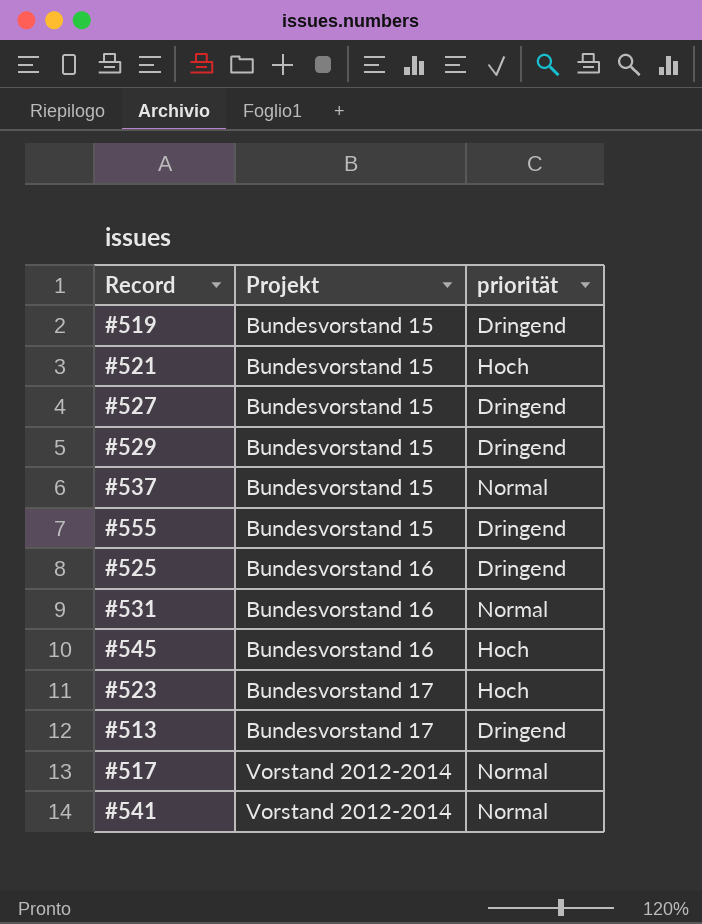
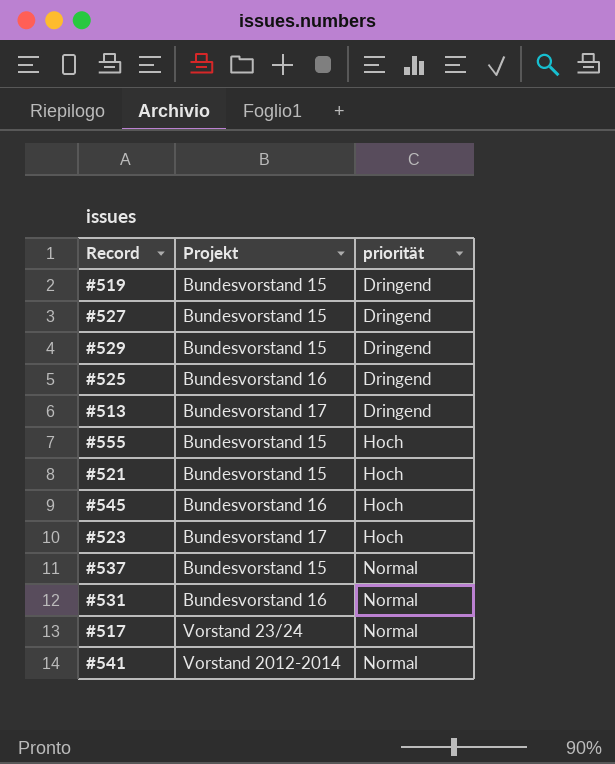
row order: Projekt ascending -> priorität ascending
#555 | priorität: Dringend -> Hoch
#517 | Projekt: Vorstand 2012-2014 -> Vorstand 23/24

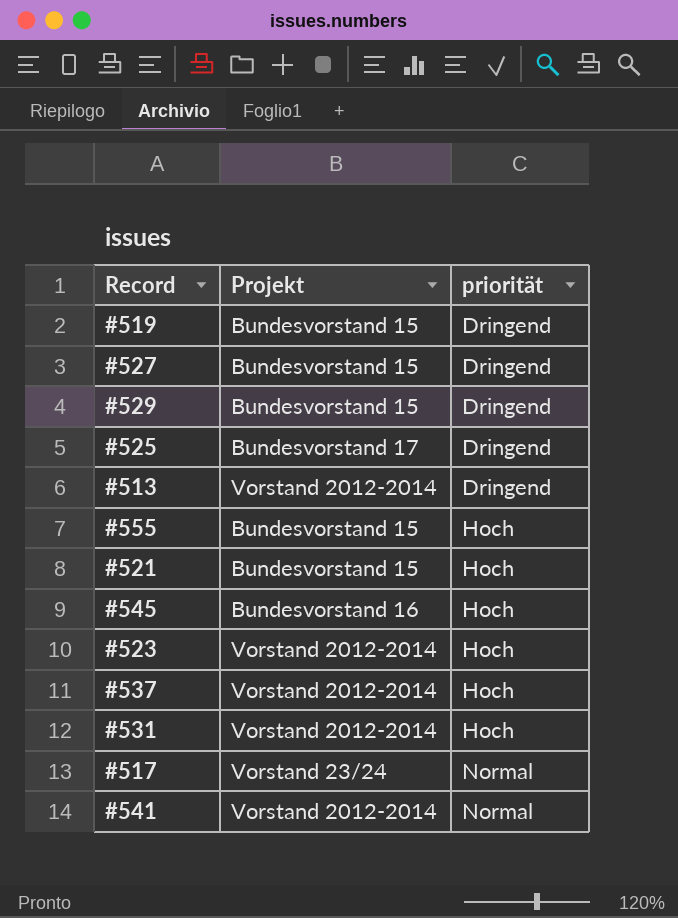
#525 | Projekt: Bundesvorstand 16 -> Bundesvorstand 17
#513 | Projekt: Bundesvorstand 17 -> Vorstand 2012-2014
#523 | Projekt: Bundesvorstand 17 -> Vorstand 2012-2014
#537 | Projekt: Bundesvorstand 15 -> Vorstand 2012-2014
#537 | priorität: Normal -> Hoch
#531 | Projekt: Bundesvorstand 16 -> Vorstand 2012-2014
#531 | priorität: Normal -> Hoch

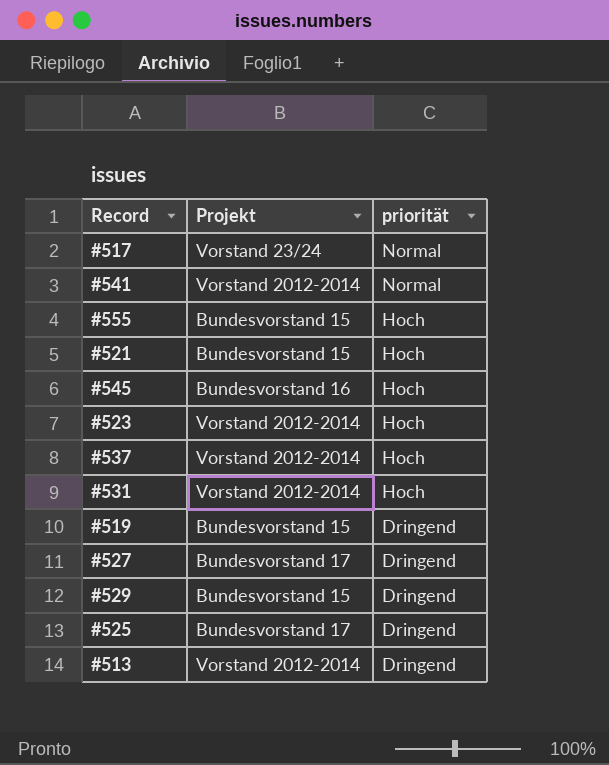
row order: priorität ascending -> priorität descending
#527 | Projekt: Bundesvorstand 15 -> Bundesvorstand 17

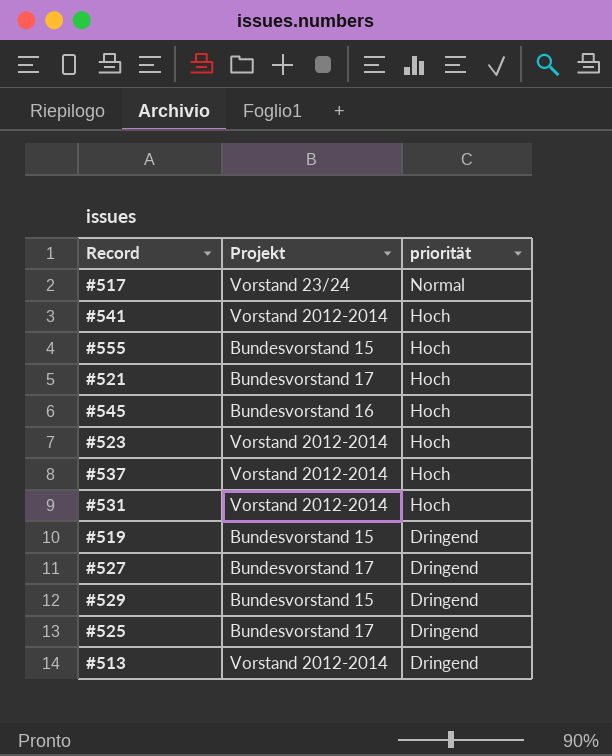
#541 | priorität: Normal -> Hoch
#521 | Projekt: Bundesvorstand 15 -> Bundesvorstand 17

